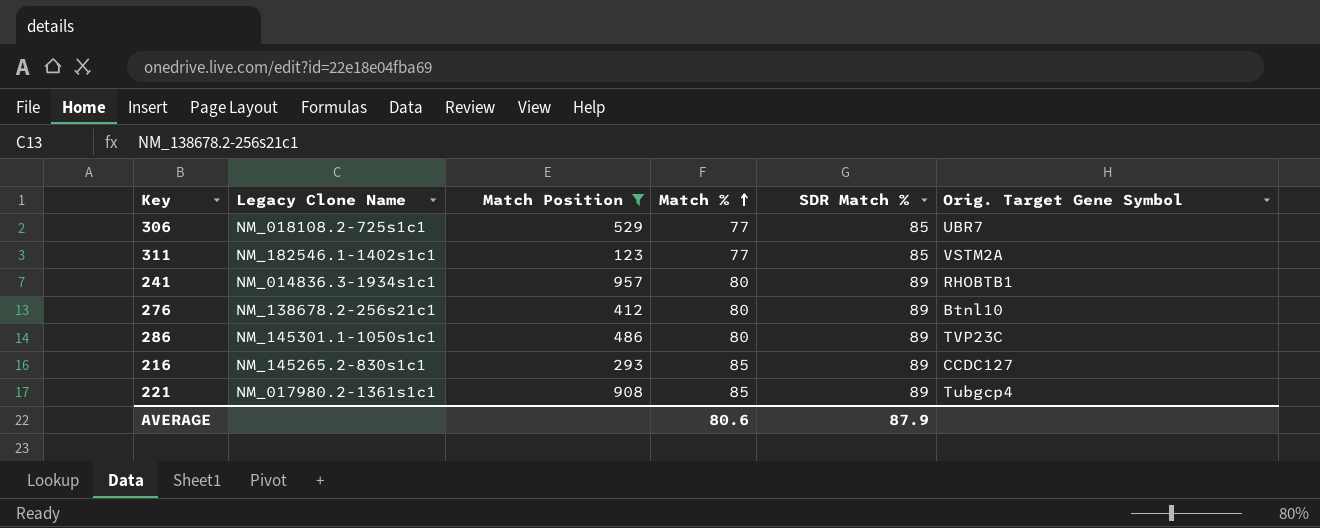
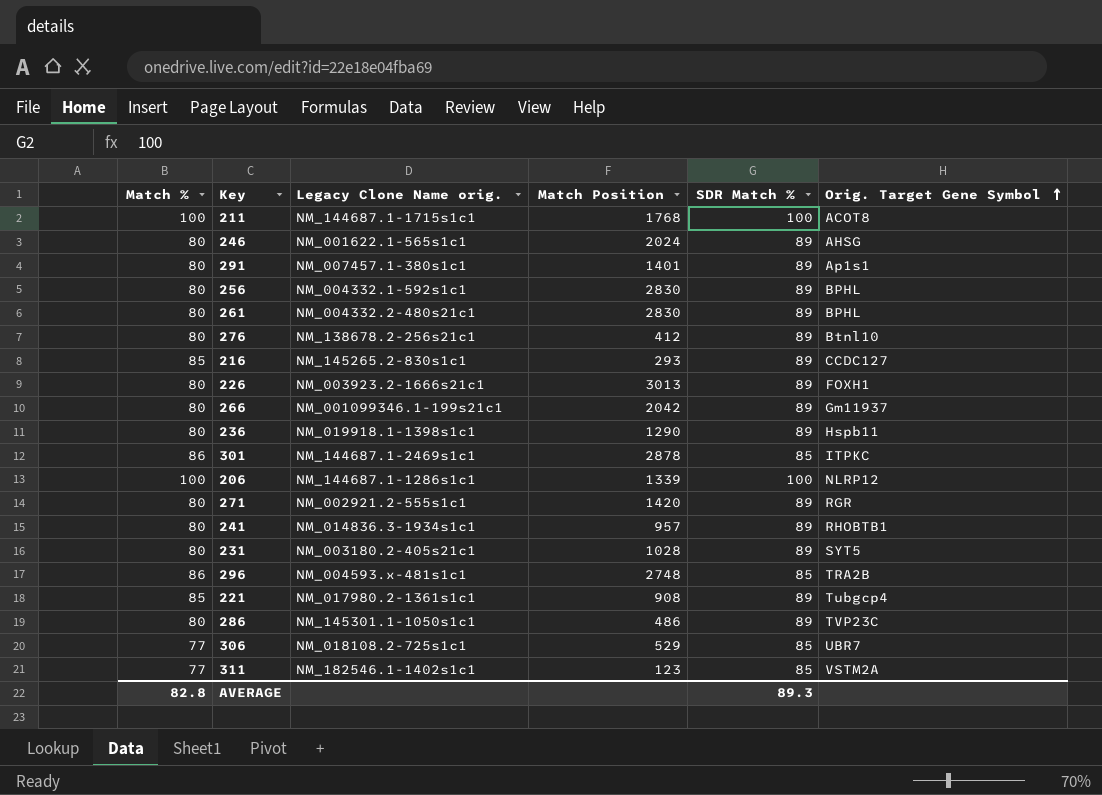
filter: Match Position <= 957 -> none
row order: Match % ascending -> Orig. Target Gene Symbol ascending
column Match % | position: 4 -> 1
column name: Legacy Clone Name -> Legacy Clone Name orig.
AVERAGE | Match %: 80.6 -> 82.8
AVERAGE | SDR Match %: 87.9 -> 89.3

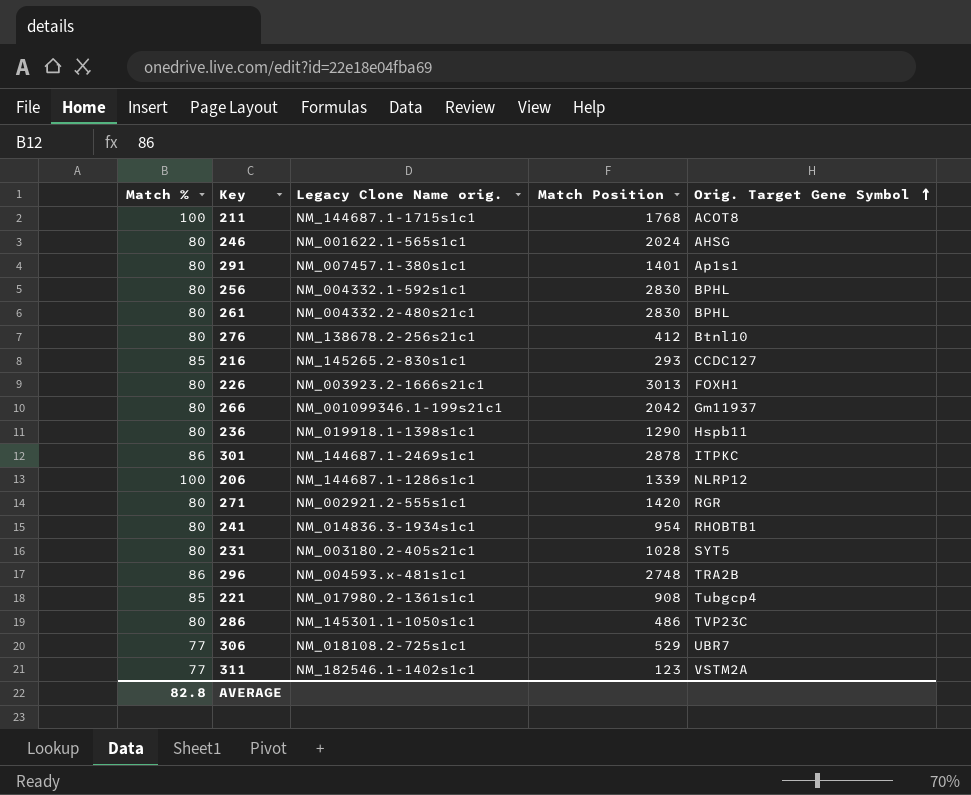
column SDR Match % | position: 5 -> none
241 | Match Position: 957 -> 954

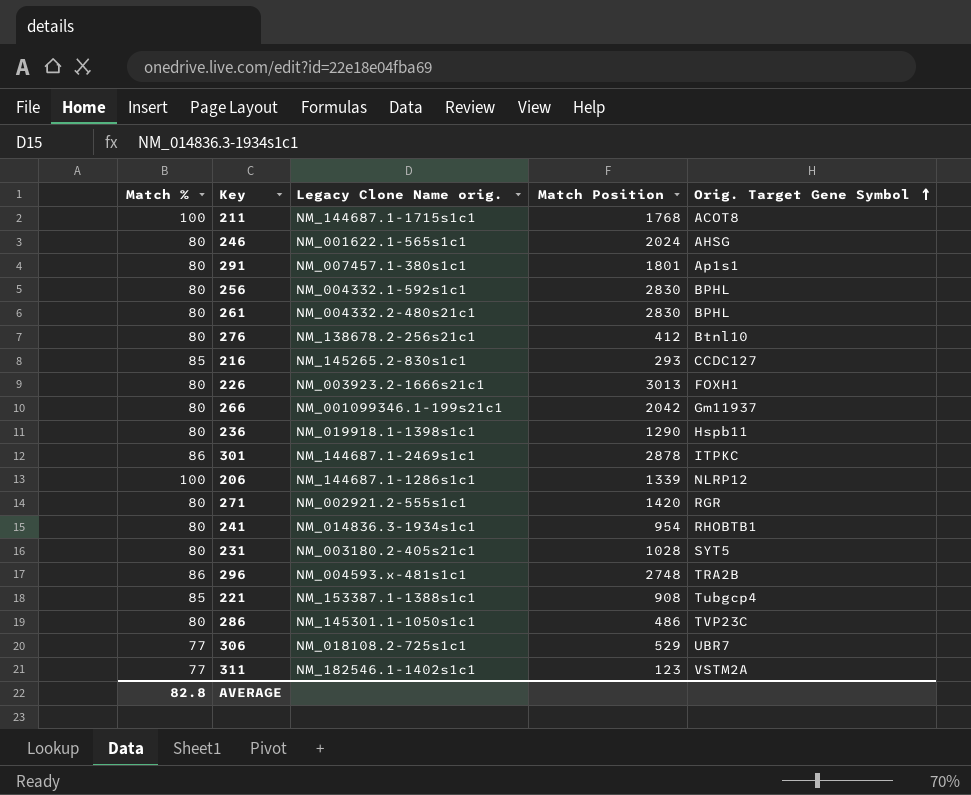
291 | Match Position: 1401 -> 1801
221 | Legacy Clone Name orig.: NM_017980.2-1361s1c1 -> NM_153387.1-1388s1c1

